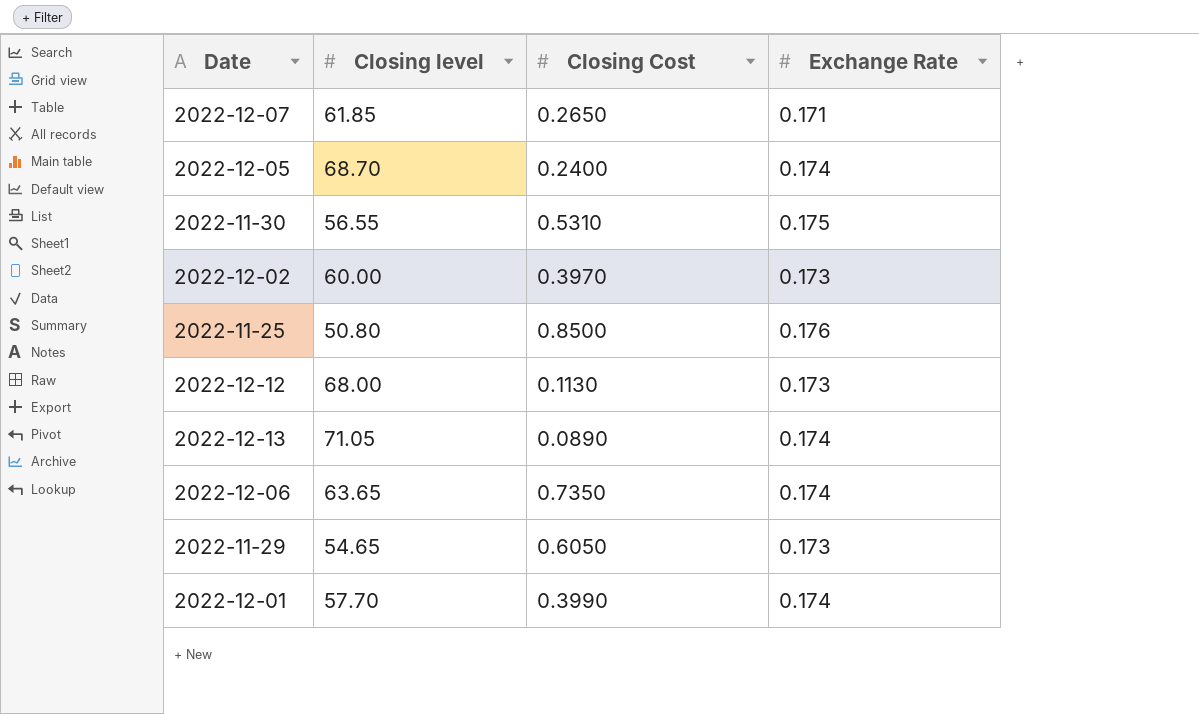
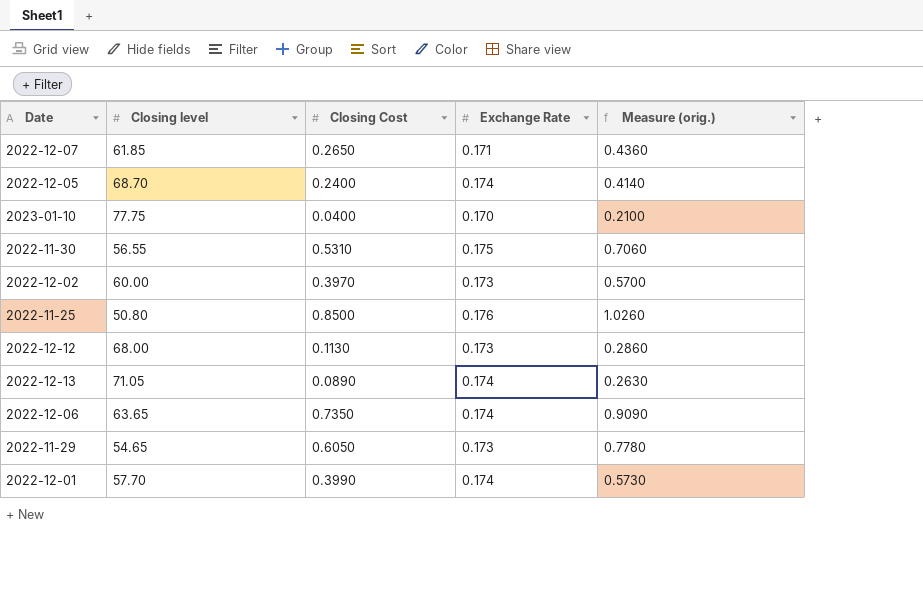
column Measure (orig.) | formula: none -> [Closing Cost] + [Exchange Rate]
row 2023-01-10: none -> 77.75 | 0.0400 | 0.170 | 0.2100

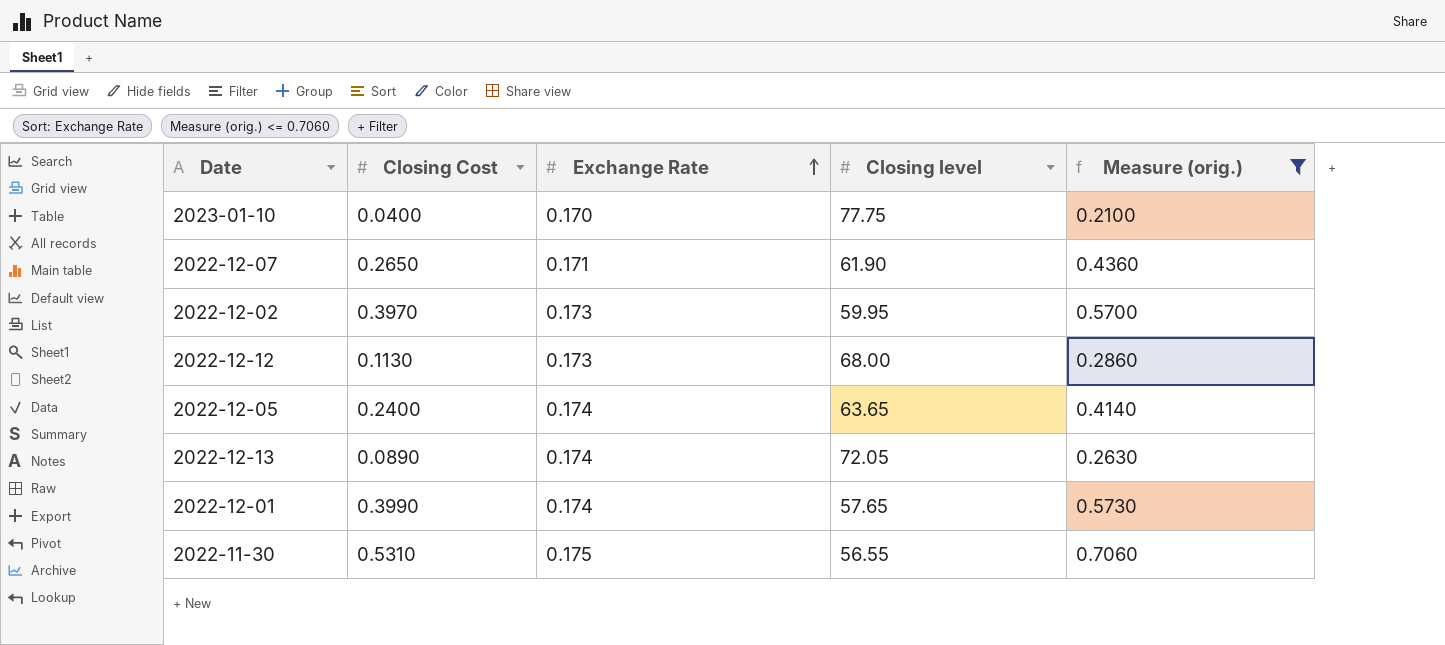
filter: none -> Measure (orig.) <= 0.7060
row order: none -> Exchange Rate ascending
column Closing level | position: 2 -> 4
2022-12-07 | Closing level: 61.85 -> 61.90
2022-12-02 | Closing level: 60.00 -> 59.95
2022-12-05 | Closing level: 68.70 -> 63.65
2022-12-13 | Closing level: 71.05 -> 72.05
2022-12-01 | Closing level: 57.70 -> 57.65

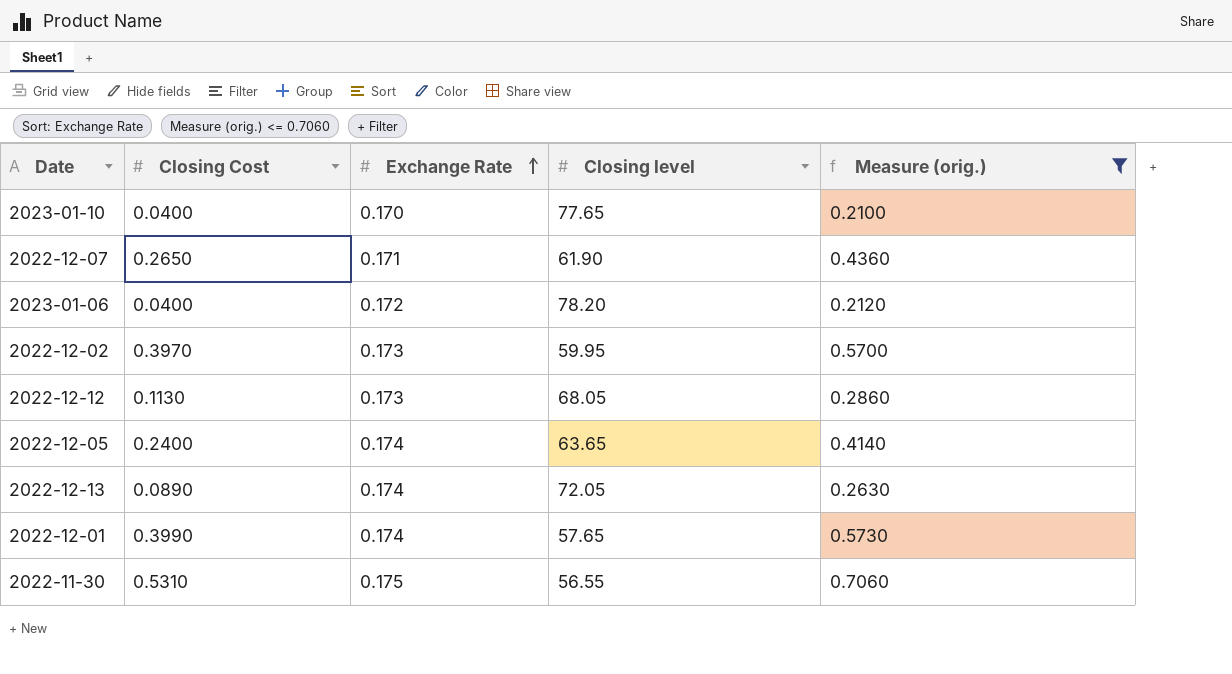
2023-01-10 | Closing level: 77.75 -> 77.65
row 2023-01-06: none -> 0.0400 | 0.172 | 78.20 | 0.2120
2022-12-12 | Closing level: 68.00 -> 68.05

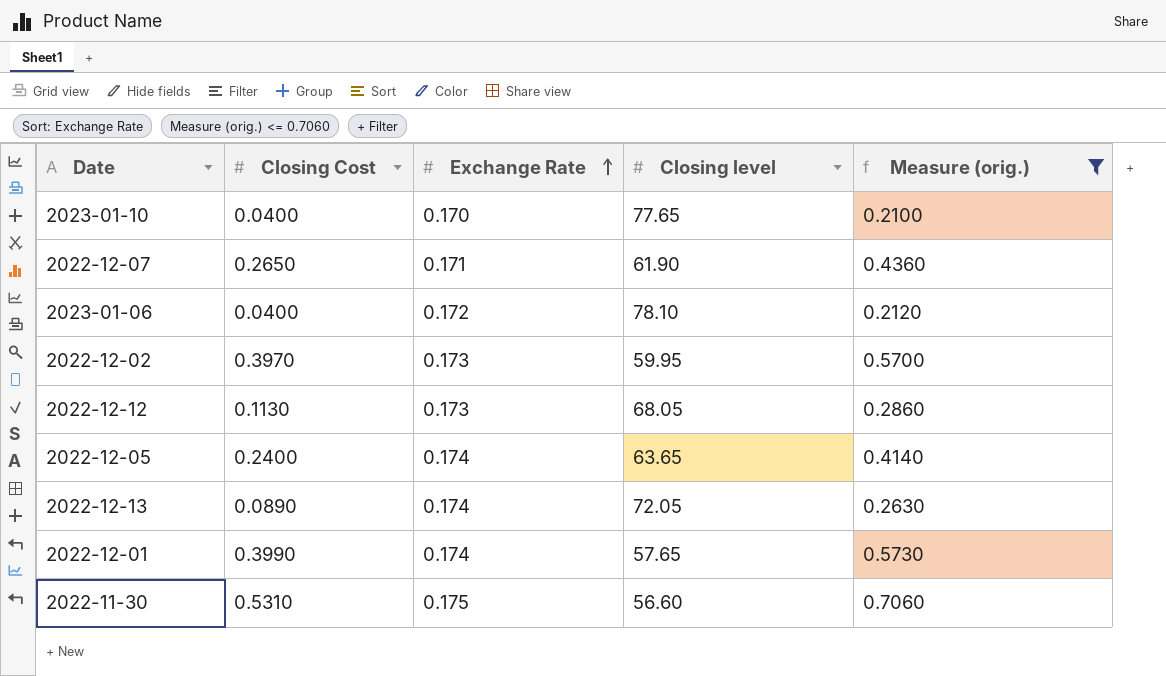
2023-01-06 | Closing level: 78.20 -> 78.10
2022-11-30 | Closing level: 56.55 -> 56.60

